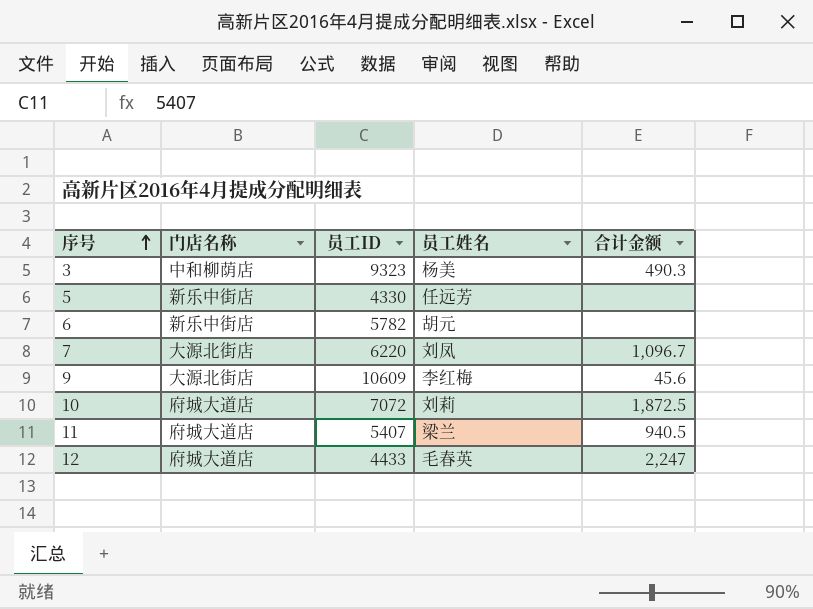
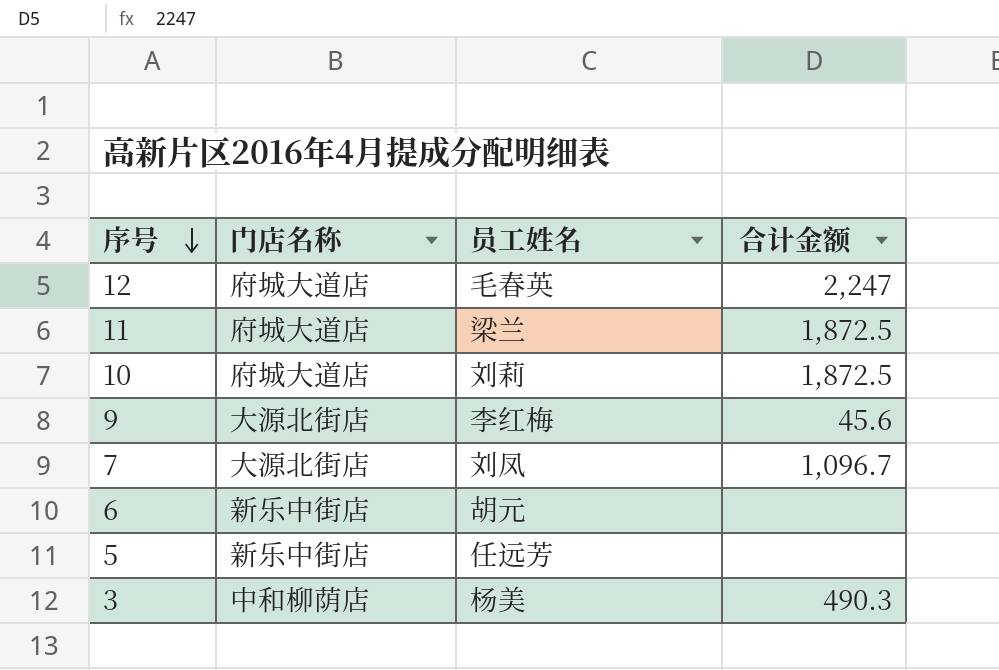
row order: 序号 ascending -> 序号 descending
column 员工ID | position: 3 -> none
11 | 合计金额: 940.5 -> 1,872.5

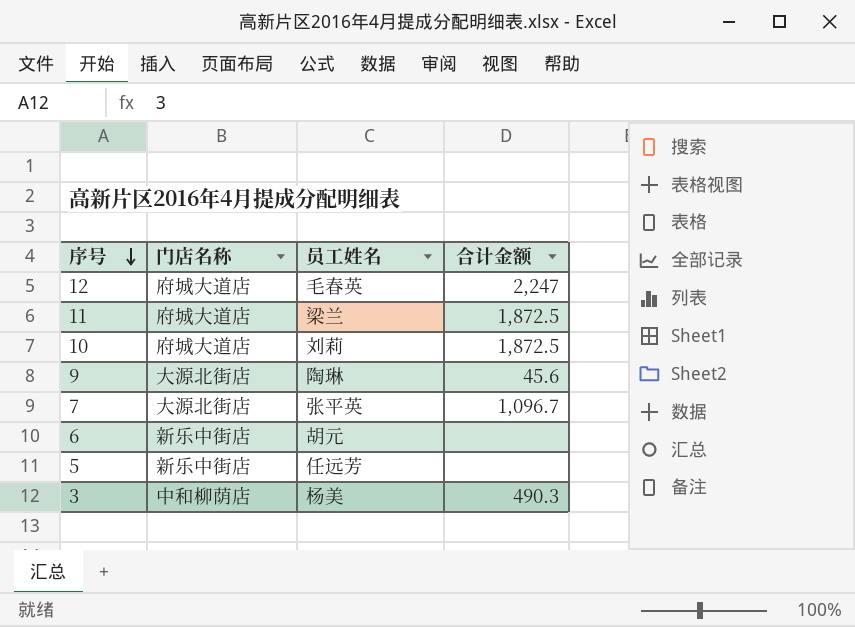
9 | 员工姓名: 李红梅 -> 陶琳
7 | 员工姓名: 刘凤 -> 张平英

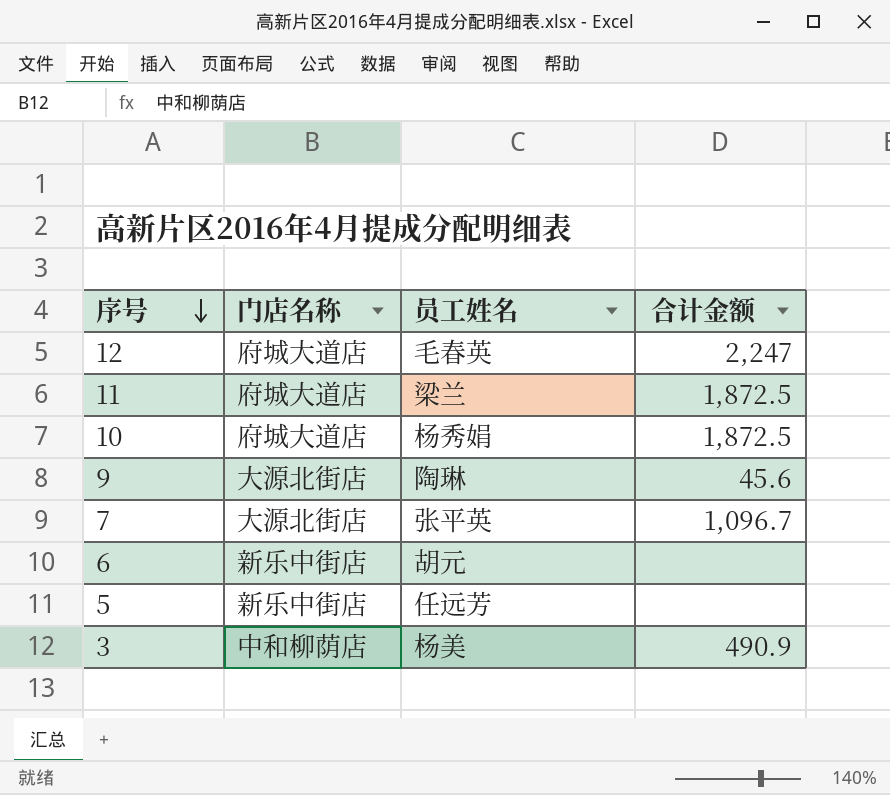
10 | 员工姓名: 刘莉 -> 杨秀娟
3 | 合计金额: 490.3 -> 490.9

